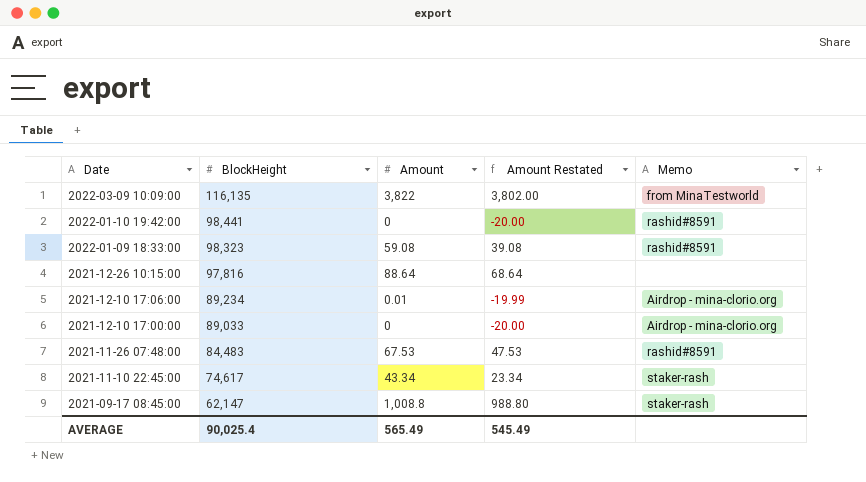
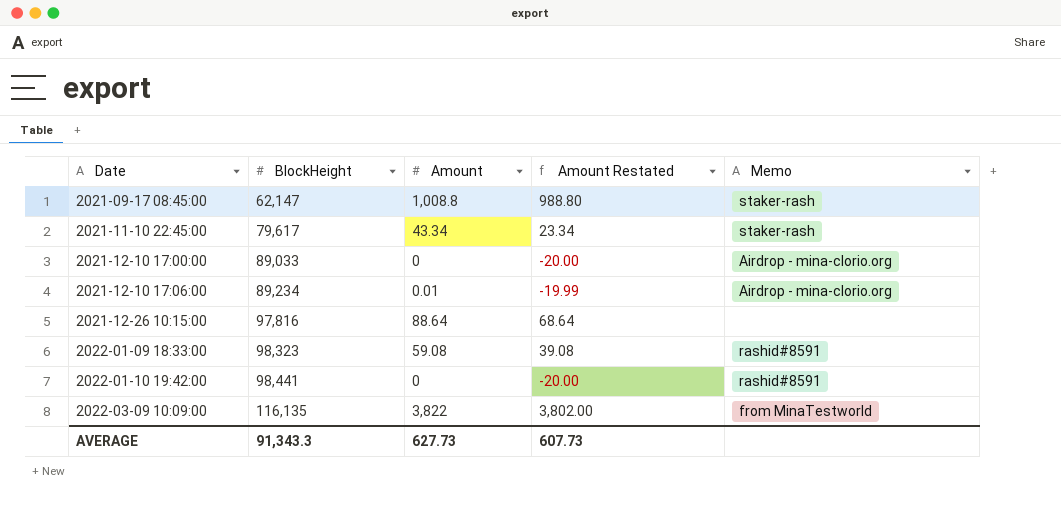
row order: Date descending -> Date ascending
row 2021-11-26 07:48:00: 84,483 | 67.53 | 47.53 | rashid#8591 -> none
2021-11-10 22:45:00 | BlockHeight: 74,617 -> 79,617
AVERAGE | BlockHeight: 90,025.4 -> 91,343.3
AVERAGE | Amount: 565.49 -> 627.73
AVERAGE | Amount Restated: 545.49 -> 607.73

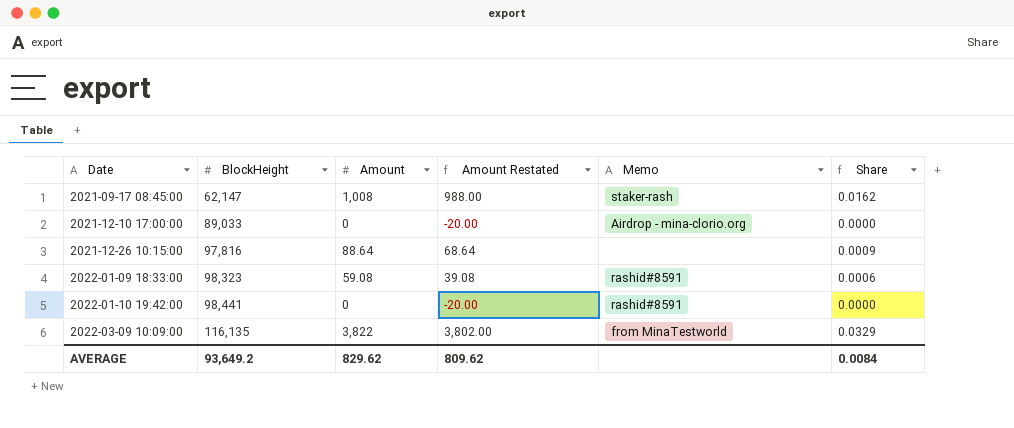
column Share | formula: none -> [Amount] / [BlockHeight]
row 2021-11-10 22:45:00: 79,617 | 43.34 | 23.34 | staker-rash -> none
row 2021-12-10 17:06:00: 89,234 | 0.01 | -19.99 | Airdrop - mina-clorio.org -> none
2021-09-17 08:45:00 | Amount: 1,008.8 -> 1,008
2021-09-17 08:45:00 | Amount Restated: 988.80 -> 988.00
AVERAGE | BlockHeight: 91,343.3 -> 93,649.2
AVERAGE | Amount: 627.73 -> 829.62
AVERAGE | Amount Restated: 607.73 -> 809.62

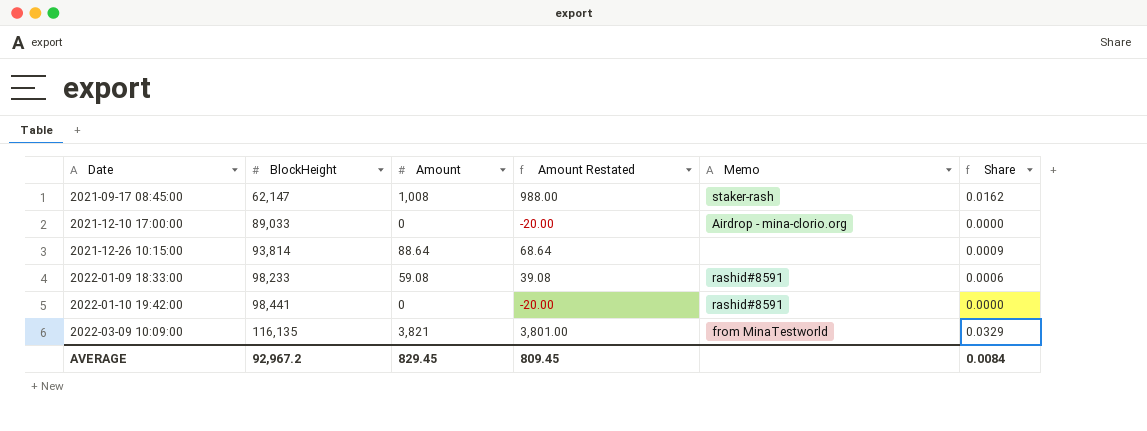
2021-12-26 10:15:00 | BlockHeight: 97,816 -> 93,814
2022-01-09 18:33:00 | BlockHeight: 98,323 -> 98,233
2022-03-09 10:09:00 | Amount: 3,822 -> 3,821
2022-03-09 10:09:00 | Amount Restated: 3,802.00 -> 3,801.00
AVERAGE | BlockHeight: 93,649.2 -> 92,967.2
AVERAGE | Amount: 829.62 -> 829.45
AVERAGE | Amount Restated: 809.62 -> 809.45

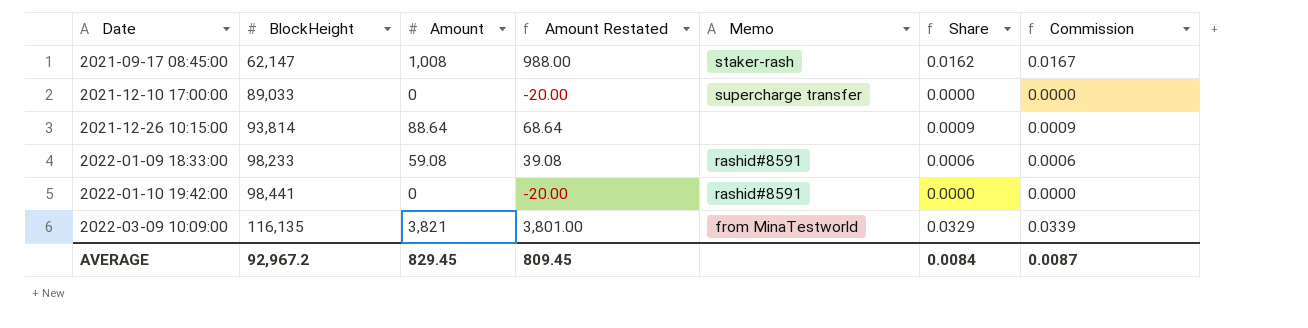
column Commission | formula: none -> [Share] * 1.03
2021-12-10 17:00:00 | Memo: Airdrop - mina-clorio.org -> supercharge transfer

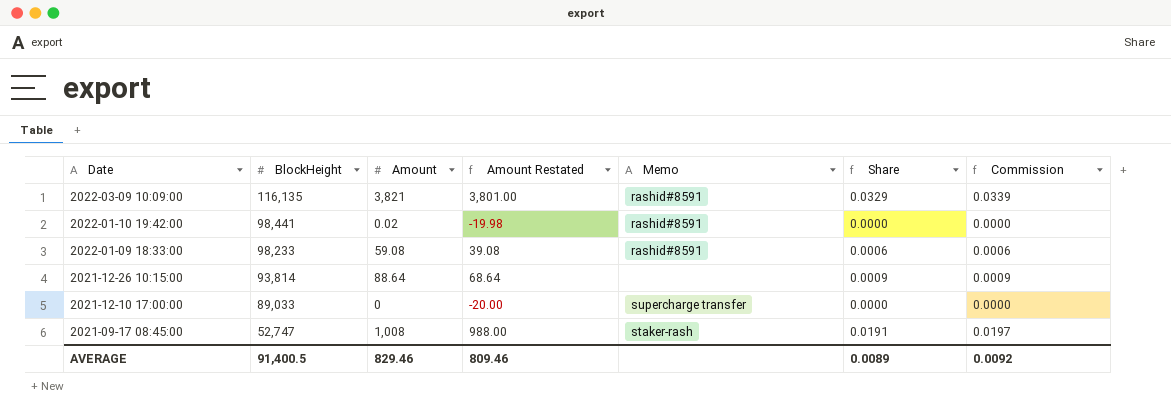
row order: Date ascending -> Date descending
2022-03-09 10:09:00 | Memo: from MinaTestworld -> rashid#8591
2022-01-10 19:42:00 | Amount: 0 -> 0.02
2022-01-10 19:42:00 | Amount Restated: -20.00 -> -19.98
2021-09-17 08:45:00 | BlockHeight: 62,147 -> 52,747
2021-09-17 08:45:00 | Share: 0.0162 -> 0.0191
2021-09-17 08:45:00 | Commission: 0.0167 -> 0.0197
AVERAGE | BlockHeight: 92,967.2 -> 91,400.5
AVERAGE | Amount: 829.45 -> 829.46
AVERAGE | Amount Restated: 809.45 -> 809.46
AVERAGE | Share: 0.0084 -> 0.0089
AVERAGE | Commission: 0.0087 -> 0.0092

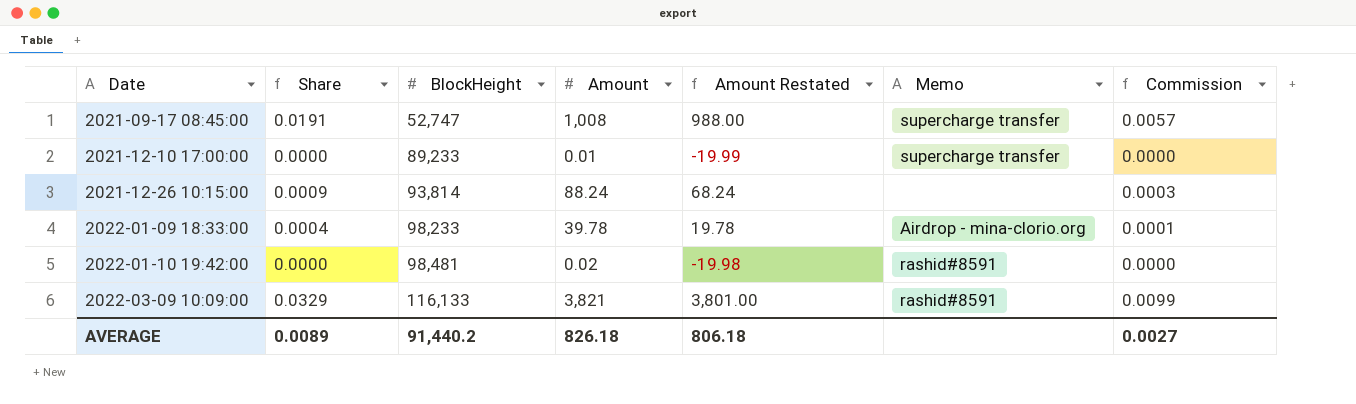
row order: Date descending -> Date ascending
column Share | position: 6 -> 2
column Commission | formula: [Share] * 1.03 -> [Share] * 0.3
2021-09-17 08:45:00 | Memo: staker-rash -> supercharge transfer
2021-12-10 17:00:00 | BlockHeight: 89,033 -> 89,233
2021-12-10 17:00:00 | Amount: 0 -> 0.01
2021-12-10 17:00:00 | Amount Restated: -20.00 -> -19.99
2021-12-26 10:15:00 | Amount: 88.64 -> 88.24
2021-12-26 10:15:00 | Amount Restated: 68.64 -> 68.24
2022-01-09 18:33:00 | Share: 0.0006 -> 0.0004
2022-01-09 18:33:00 | Amount: 59.08 -> 39.78
2022-01-09 18:33:00 | Amount Restated: 39.08 -> 19.78
2022-01-09 18:33:00 | Memo: rashid#8591 -> Airdrop - mina-clorio.org
2022-01-10 19:42:00 | BlockHeight: 98,441 -> 98,481
2022-03-09 10:09:00 | BlockHeight: 116,135 -> 116,133
AVERAGE | BlockHeight: 91,400.5 -> 91,440.2
AVERAGE | Amount: 829.46 -> 826.18
AVERAGE | Amount Restated: 809.46 -> 806.18
AVERAGE | Commission: 0.0092 -> 0.0027

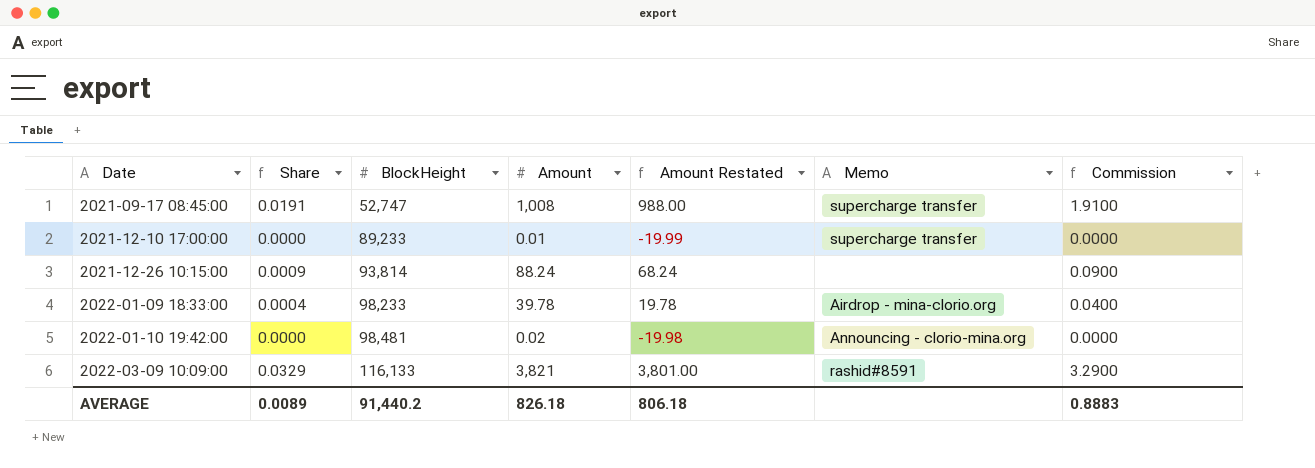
column Commission | formula: [Share] * 0.3 -> [Share] * 100
2022-01-10 19:42:00 | Memo: rashid#8591 -> Announcing - clorio-mina.org
AVERAGE | Commission: 0.0027 -> 0.8883

